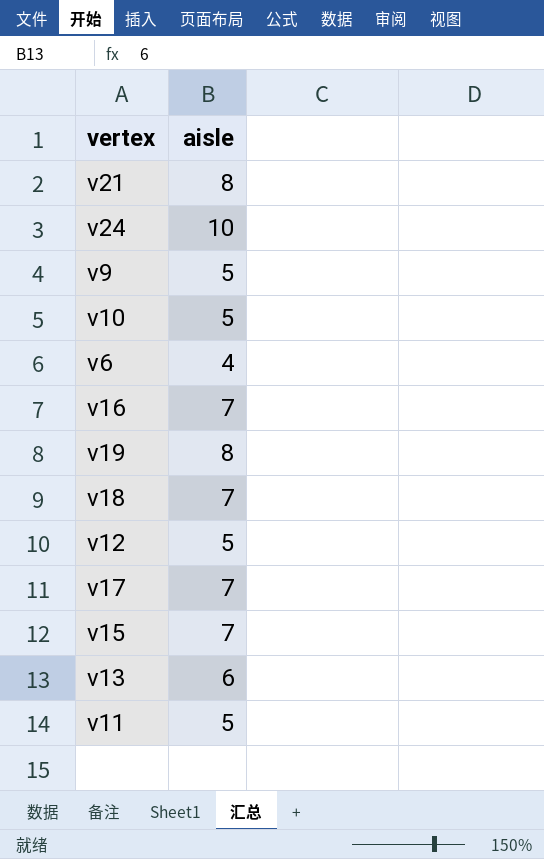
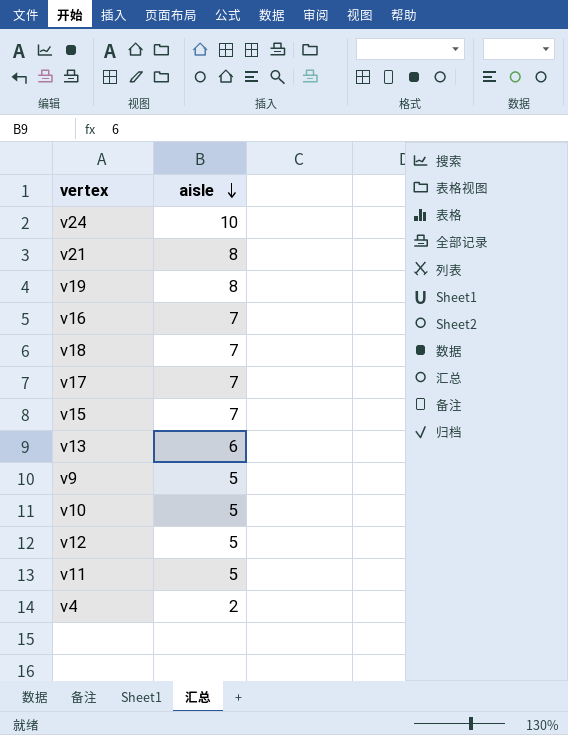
row order: none -> aisle descending
row v6: 4 -> none
row v4: none -> 2

